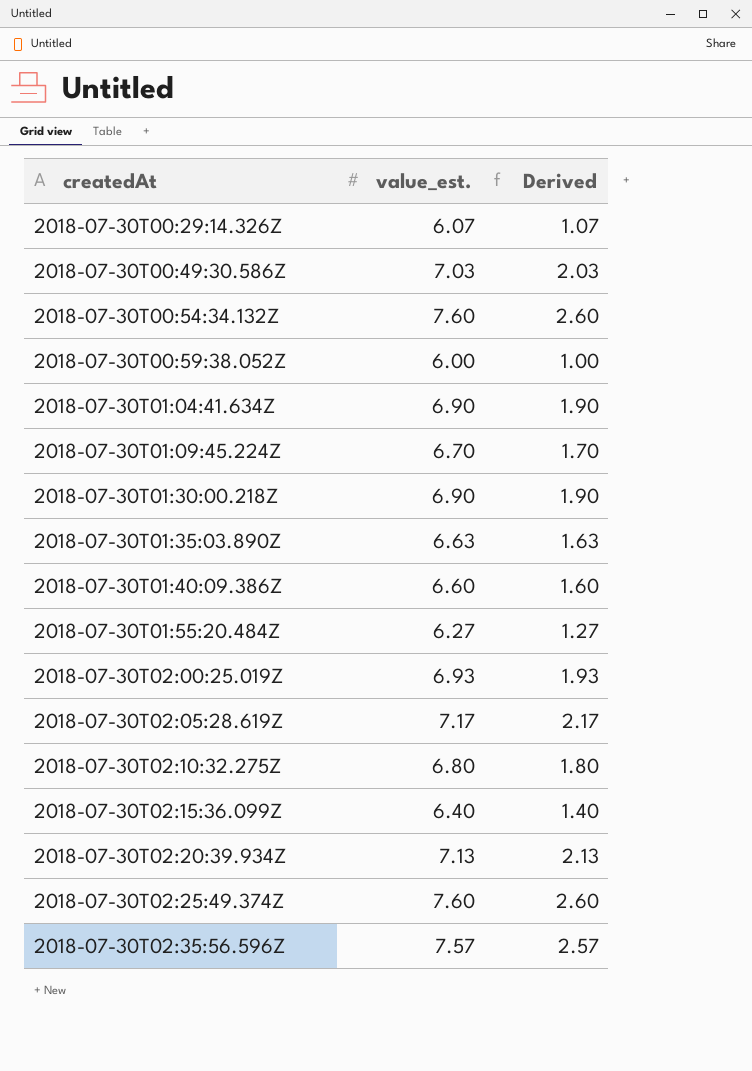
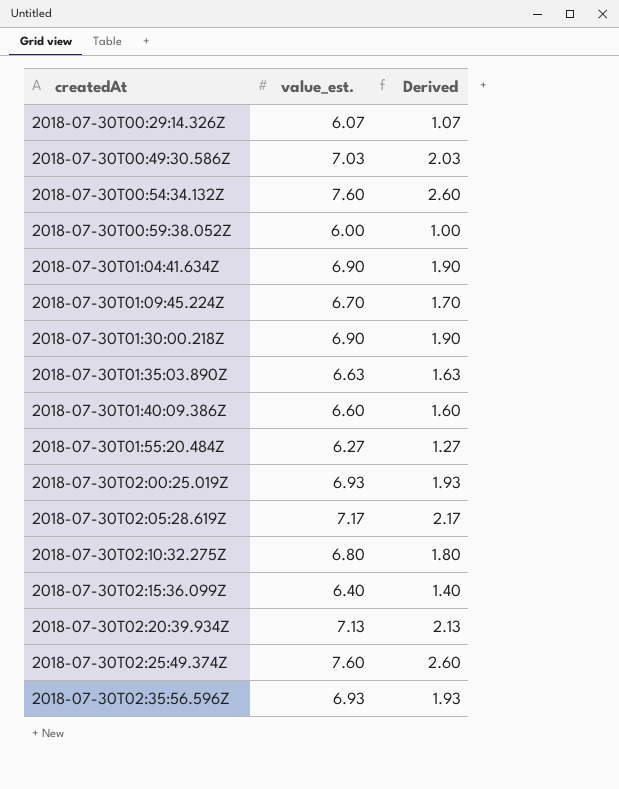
2018-07-30T02:35:56.596Z | value_est.: 7.57 -> 6.93
2018-07-30T02:35:56.596Z | Derived: 2.57 -> 1.93

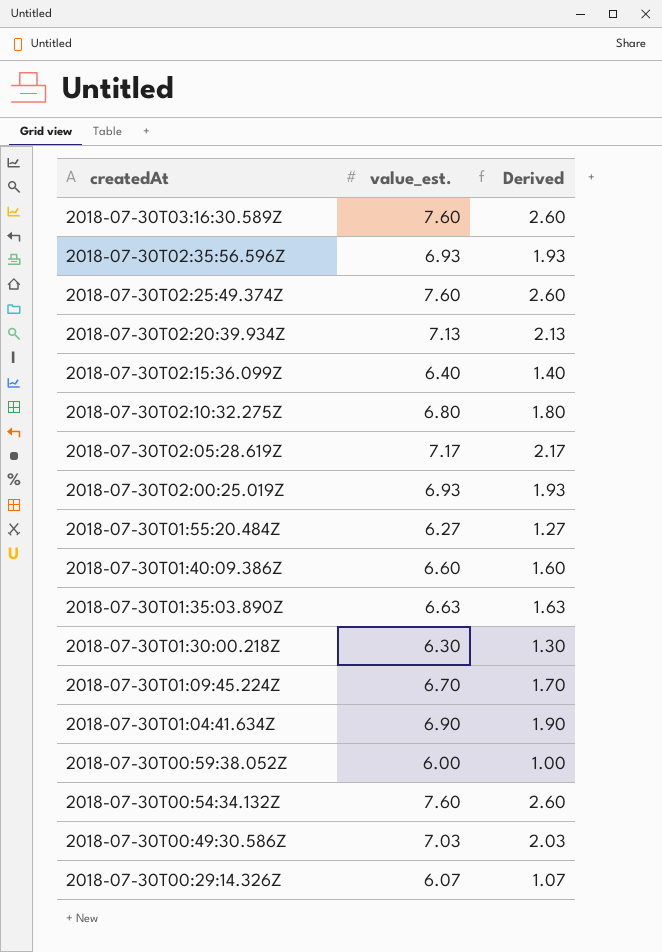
row order: createdAt ascending -> createdAt descending
row 2018-07-30T03:16:30.589Z: none -> 7.60 | 2.60
2018-07-30T01:30:00.218Z | value_est.: 6.90 -> 6.30
2018-07-30T01:30:00.218Z | Derived: 1.90 -> 1.30

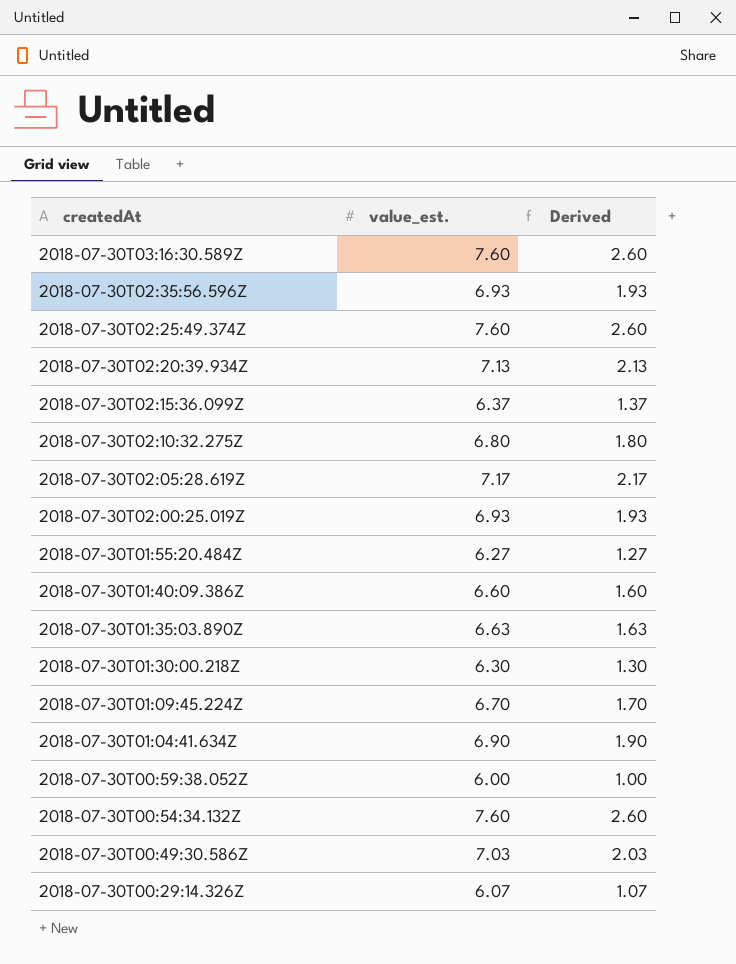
2018-07-30T02:15:36.099Z | value_est.: 6.40 -> 6.37
2018-07-30T02:15:36.099Z | Derived: 1.40 -> 1.37

